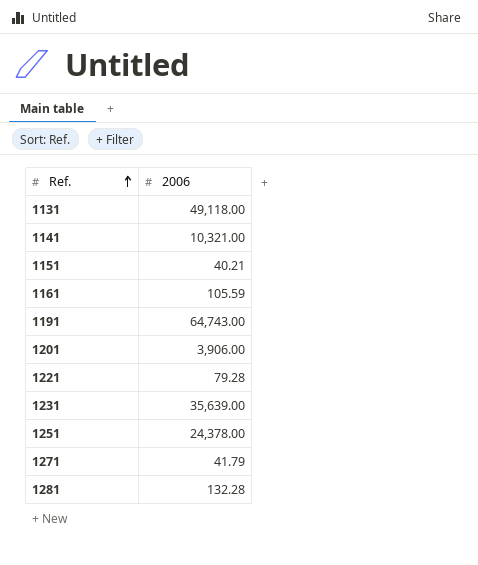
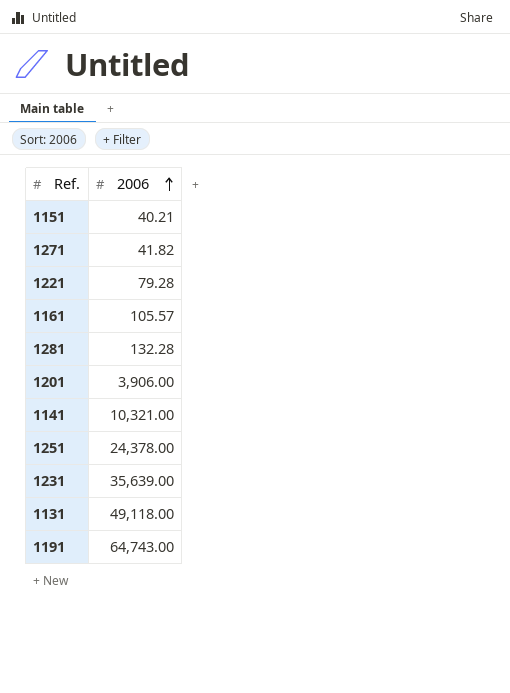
row order: Ref. ascending -> 2006 ascending
1271 | 2006: 41.79 -> 41.82
1161 | 2006: 105.59 -> 105.57

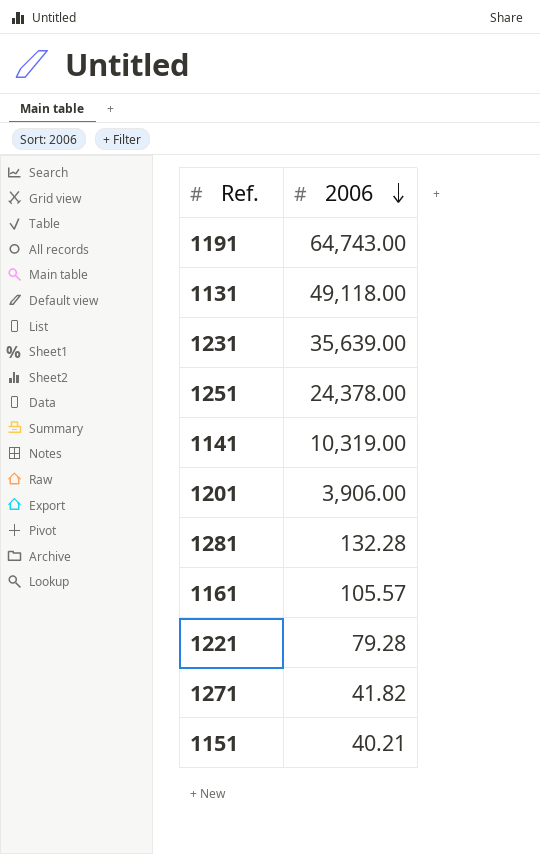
row order: 2006 ascending -> 2006 descending
1141 | 2006: 10,321.00 -> 10,319.00

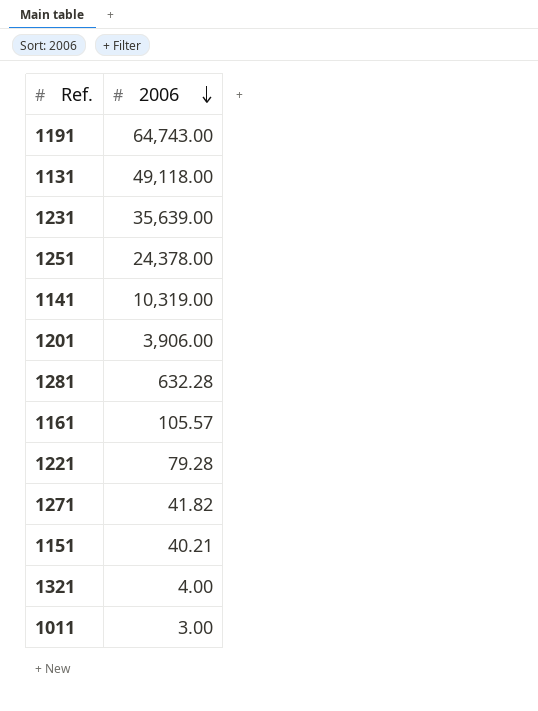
1281 | 2006: 132.28 -> 632.28
row 1321: none -> 4.00
row 1011: none -> 3.00

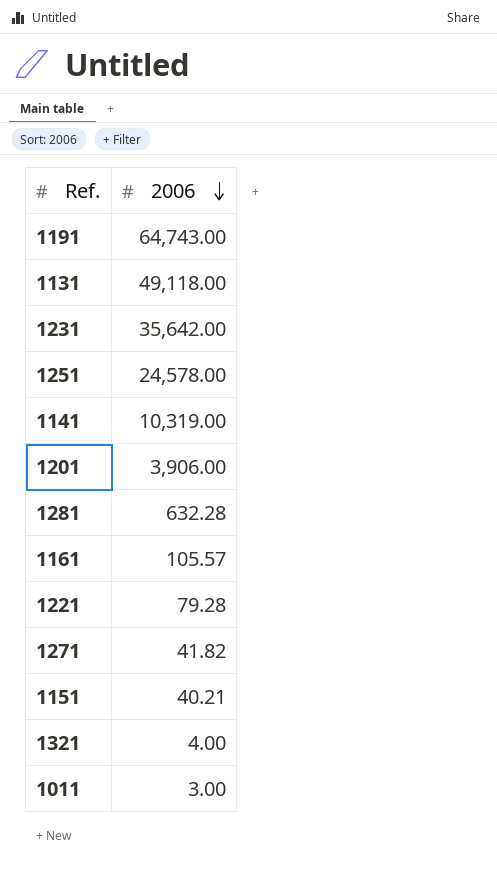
1231 | 2006: 35,639.00 -> 35,642.00
1251 | 2006: 24,378.00 -> 24,578.00

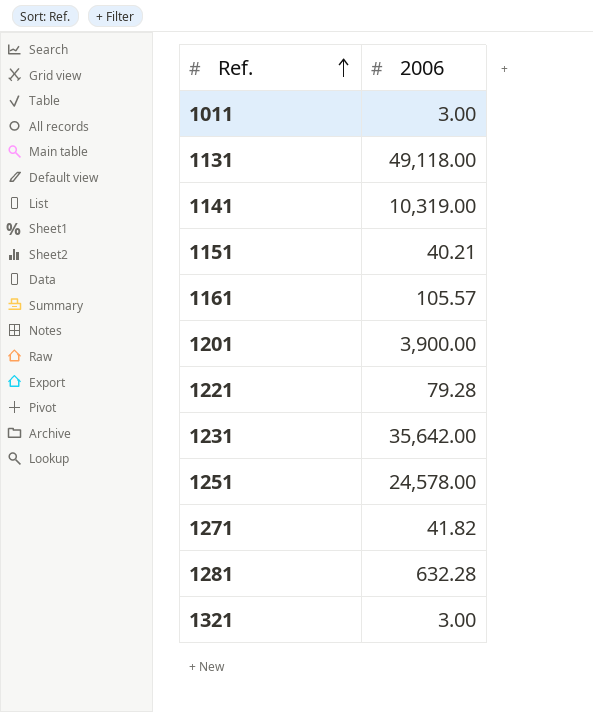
row order: 2006 descending -> Ref. ascending
row 1191: 64,743.00 -> none
1201 | 2006: 3,906.00 -> 3,900.00
1321 | 2006: 4.00 -> 3.00

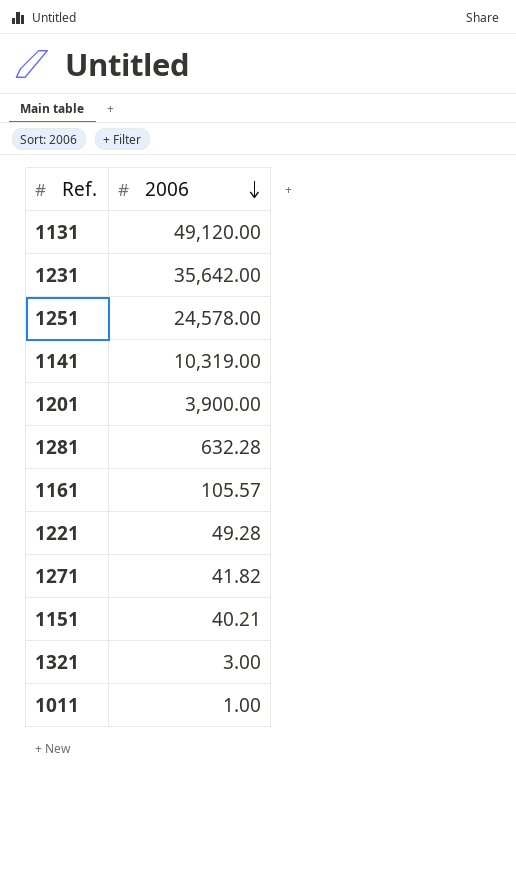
row order: Ref. ascending -> 2006 descending
1131 | 2006: 49,118.00 -> 49,120.00
1221 | 2006: 79.28 -> 49.28
1011 | 2006: 3.00 -> 1.00

